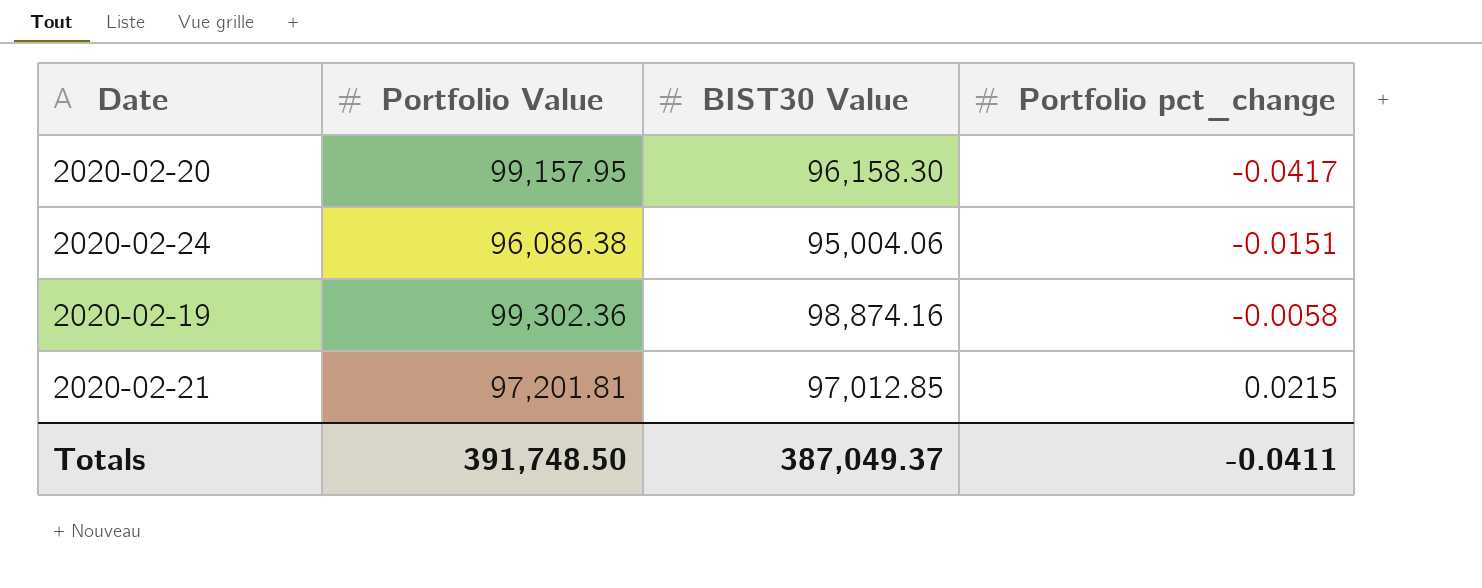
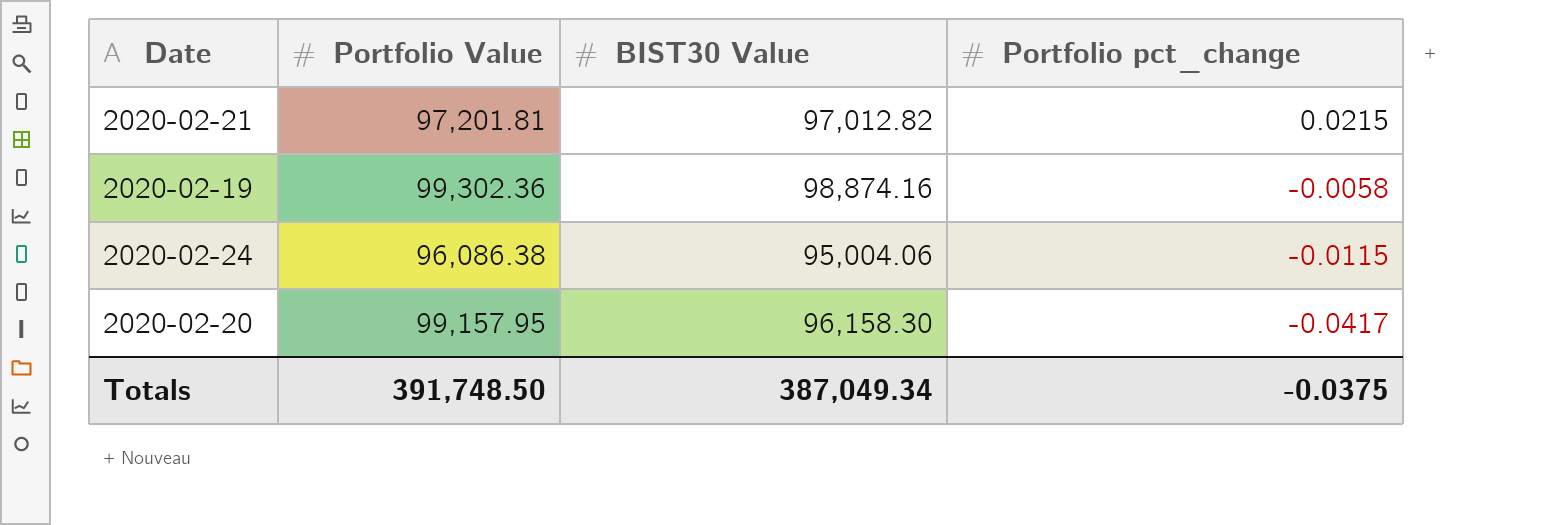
row order: Portfolio pct_change ascending -> Portfolio pct_change descending
2020-02-21 | BIST30 Value: 97,012.85 -> 97,012.82
2020-02-24 | Portfolio pct_change: -0.0151 -> -0.0115
Totals | BIST30 Value: 387,049.37 -> 387,049.34
Totals | Portfolio pct_change: -0.0411 -> -0.0375

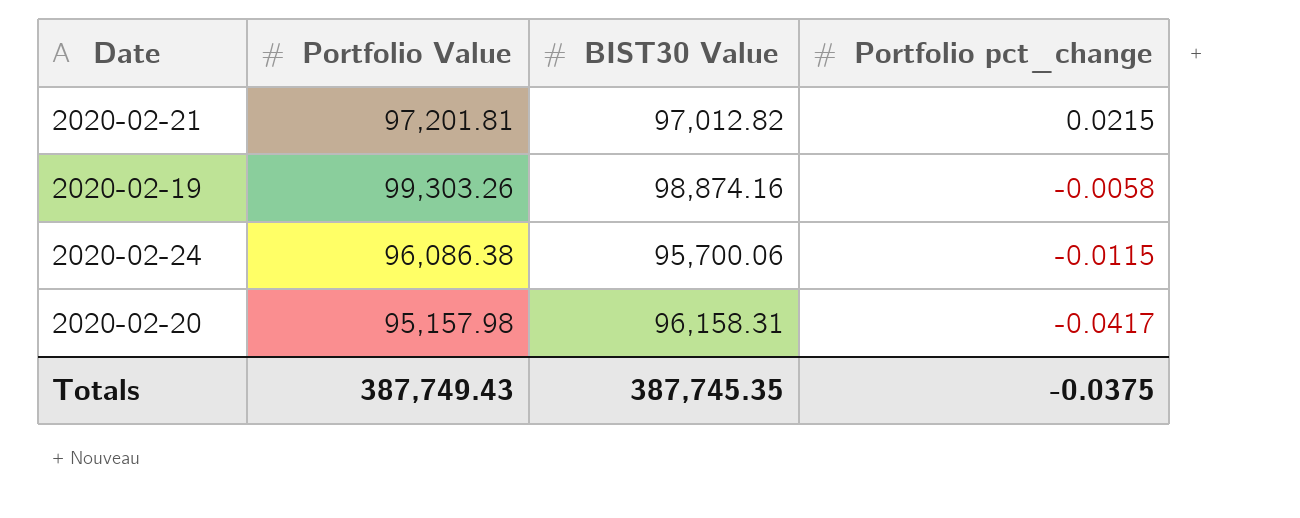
2020-02-19 | Portfolio Value: 99,302.36 -> 99,303.26
2020-02-24 | BIST30 Value: 95,004.06 -> 95,700.06
2020-02-20 | Portfolio Value: 99,157.95 -> 95,157.98
2020-02-20 | BIST30 Value: 96,158.30 -> 96,158.31
Totals | Portfolio Value: 391,748.50 -> 387,749.43
Totals | BIST30 Value: 387,049.34 -> 387,745.35

